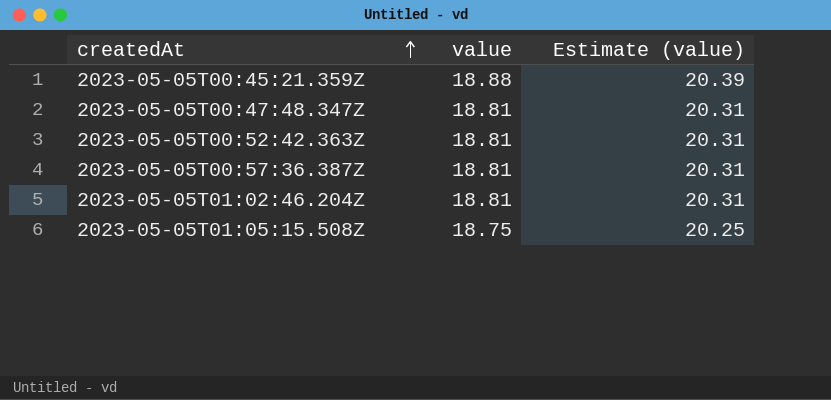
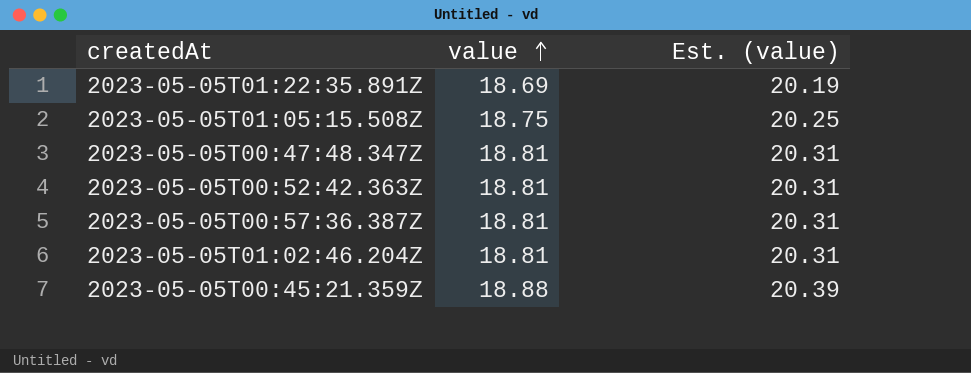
row order: createdAt ascending -> value ascending
column name: Estimate (value) -> Est. (value)
row 2023-05-05T01:22:35.891Z: none -> 18.69 | 20.19

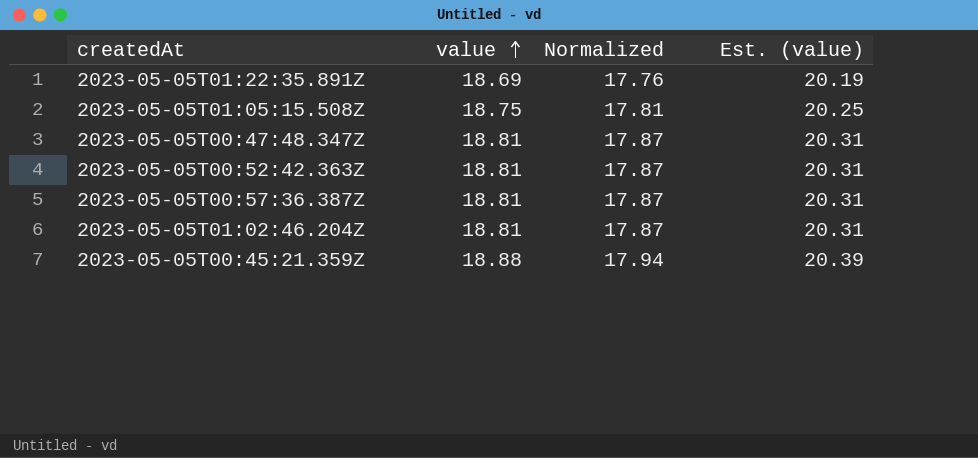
column Normalized | formula: none -> [value] * 0.95

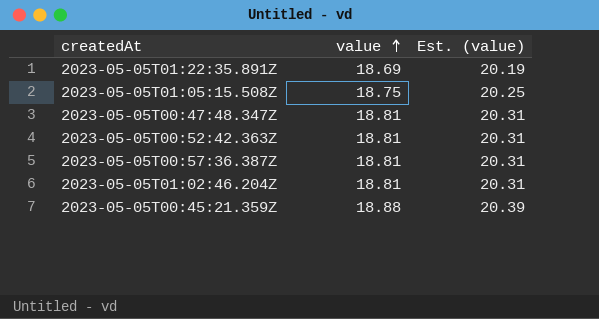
column Normalized | formula: [value] * 0.95 -> none

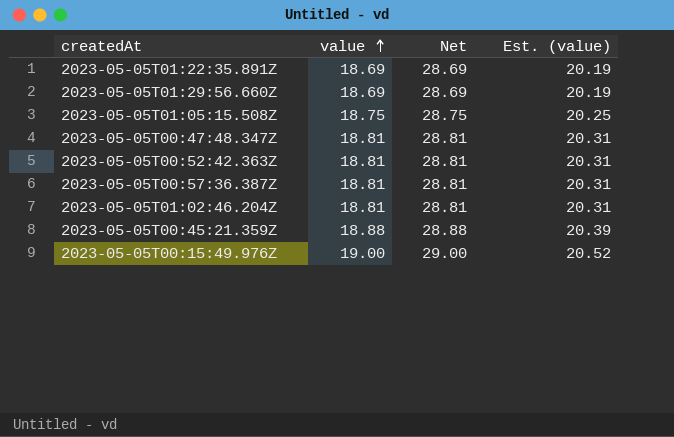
column Net | formula: none -> [value] + 10
row 2023-05-05T01:29:56.660Z: none -> 18.69 | 28.69 | 20.19
row 2023-05-05T00:15:49.976Z: none -> 19.00 | 29.00 | 20.52

